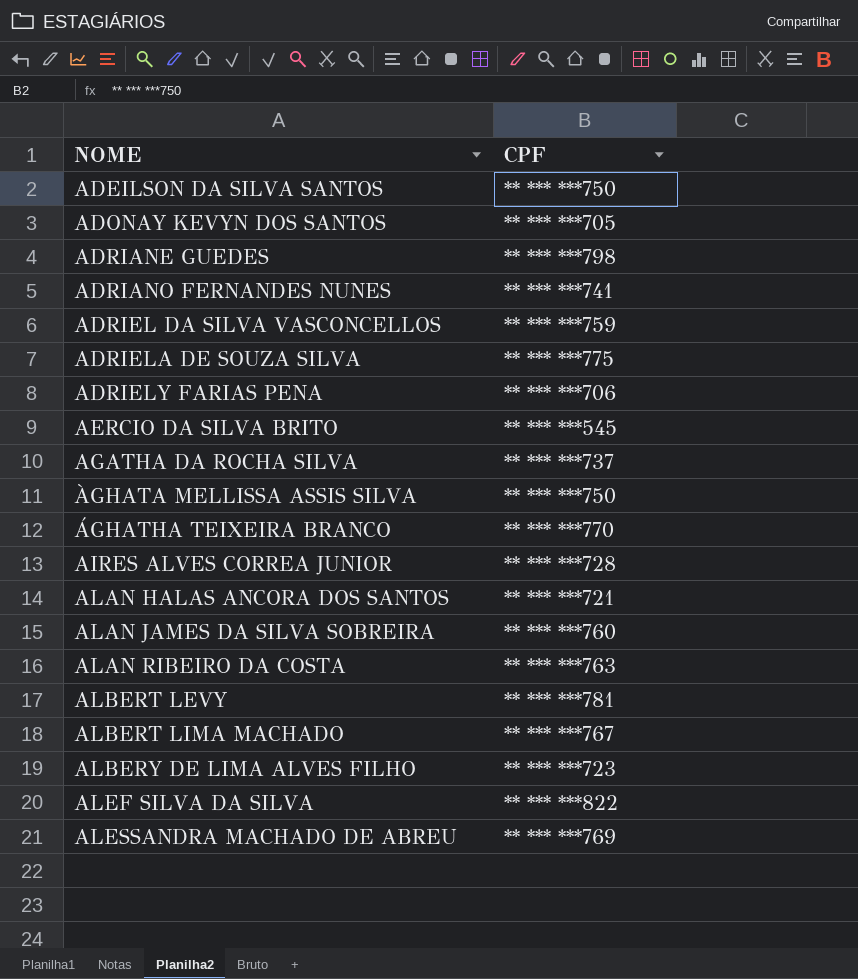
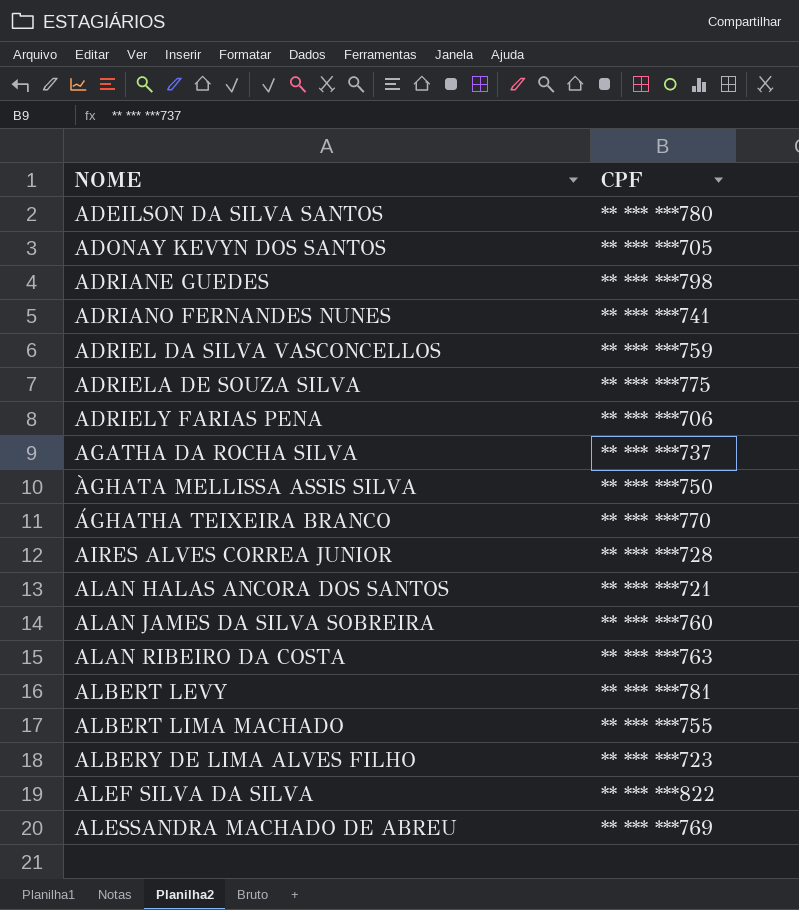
row AERCIO DA SILVA BRITO: ** *** ***545 -> none
ADEILSON DA SILVA SANTOS | CPF: ** *** ***750 -> ** *** ***780
ALBERT LIMA MACHADO | CPF: ** *** ***767 -> ** *** ***755

